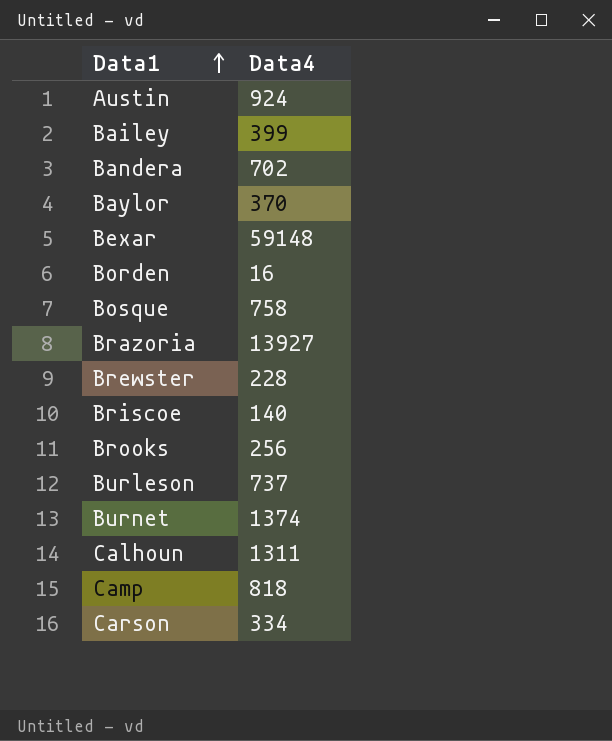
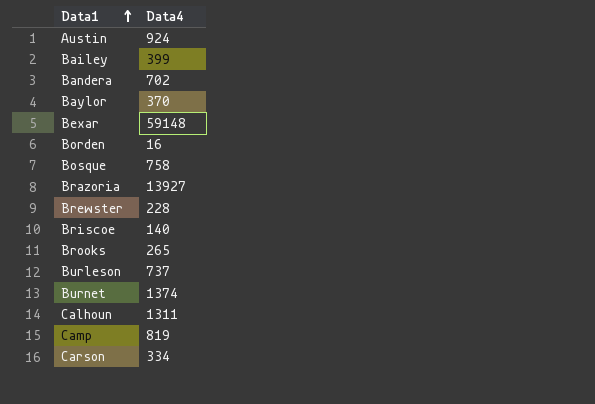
Brooks | Data4: 256 -> 265
Camp | Data4: 818 -> 819

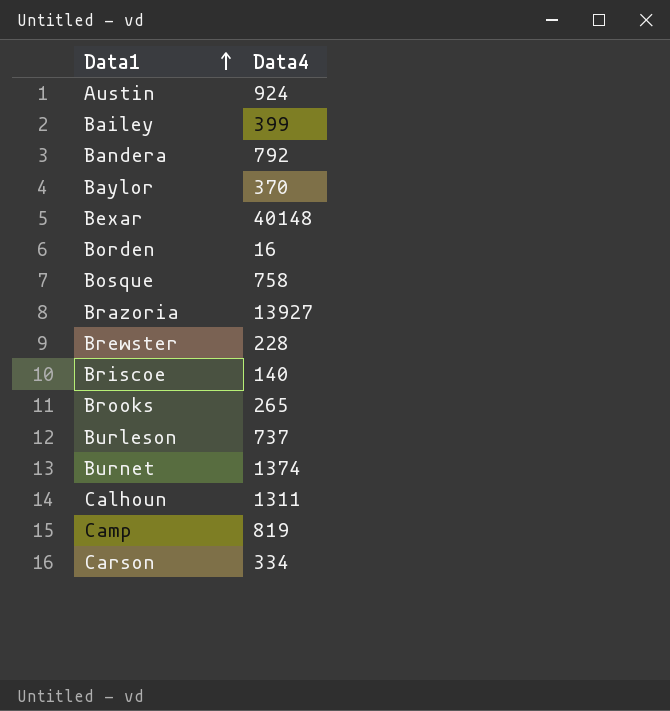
Bandera | Data4: 702 -> 792
Bexar | Data4: 59148 -> 40148

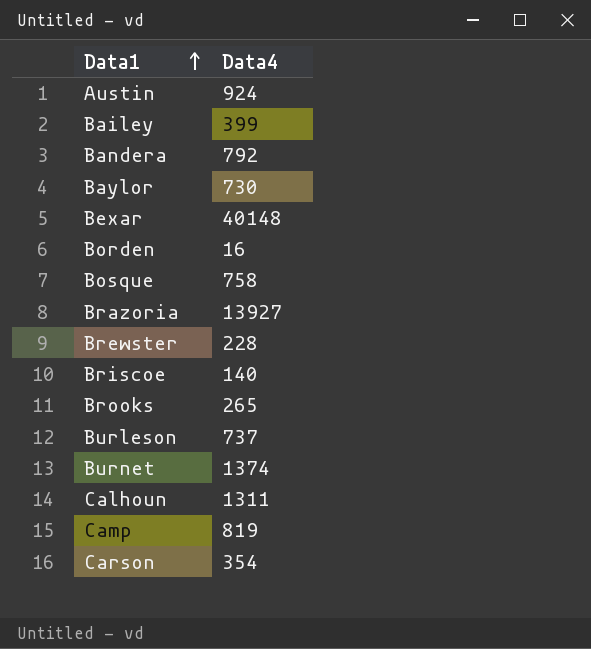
Baylor | Data4: 370 -> 730
Carson | Data4: 334 -> 354

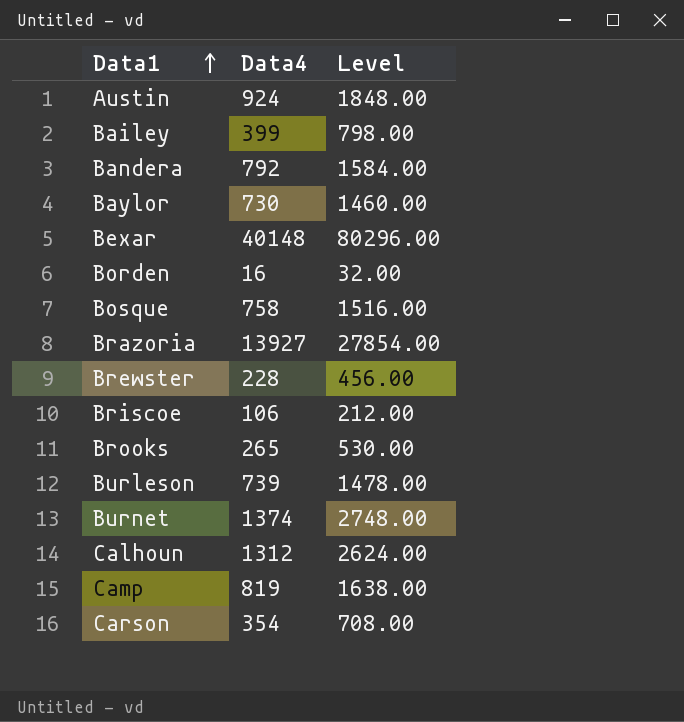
column Level | formula: none -> [Data4] * 2
Briscoe | Data4: 140 -> 106
Burleson | Data4: 737 -> 739
Calhoun | Data4: 1311 -> 1312

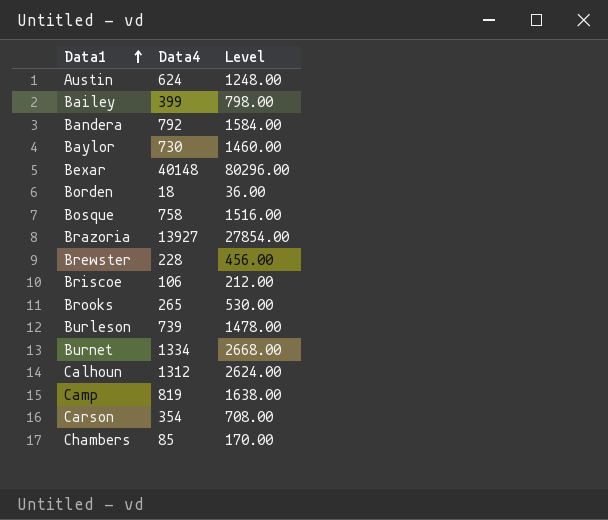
Austin | Data4: 924 -> 624
Austin | Level: 1848.00 -> 1248.00
Borden | Data4: 16 -> 18
Borden | Level: 32.00 -> 36.00
Burnet | Data4: 1374 -> 1334
Burnet | Level: 2748.00 -> 2668.00
row Chambers: none -> 85 | 170.00

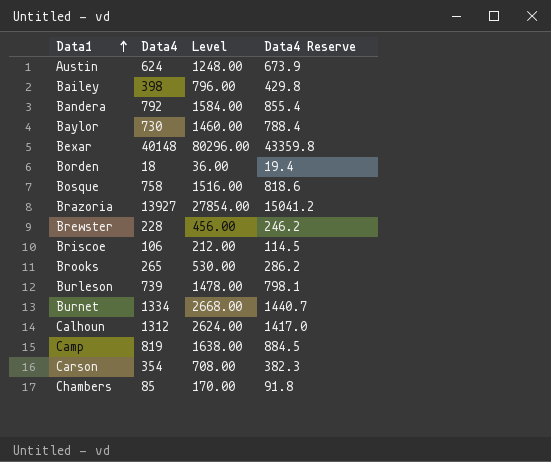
column Data4 Reserve | formula: none -> [Data4] * 1.08
Bailey | Data4: 399 -> 398
Bailey | Level: 798.00 -> 796.00

